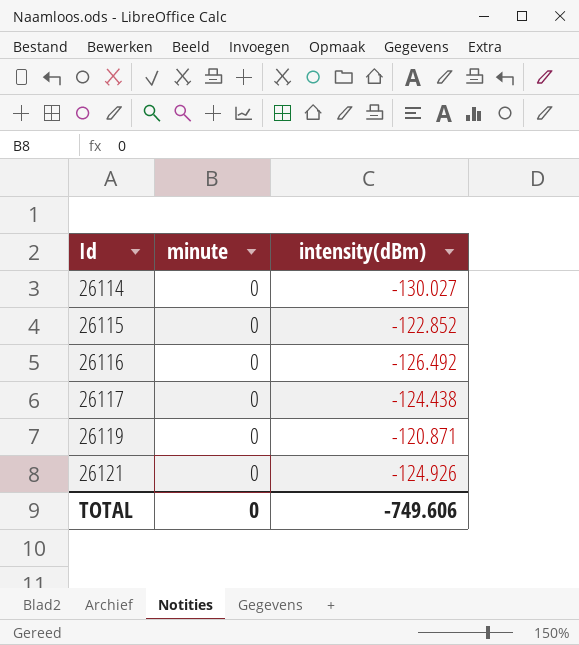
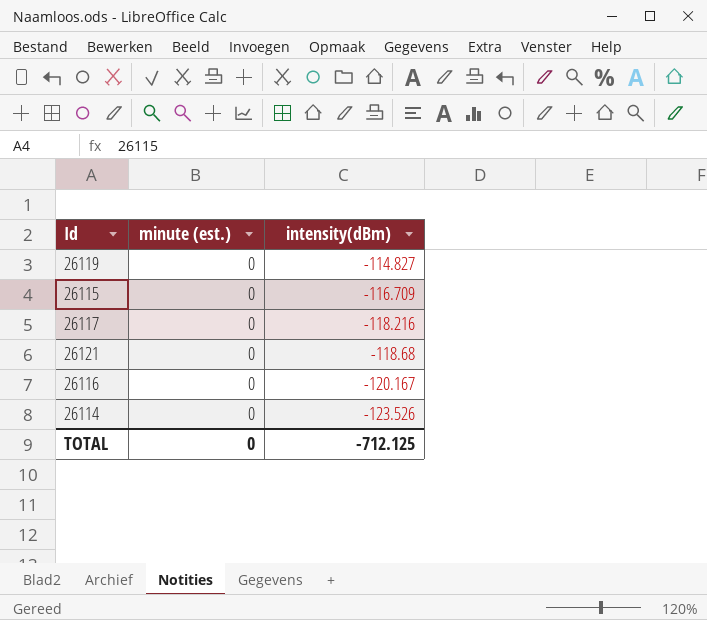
row order: Id ascending -> intensity(dBm) descending
column name: minute -> minute (est.)
26119 | intensity(dBm): -120.871 -> -114.827
26115 | intensity(dBm): -122.852 -> -116.709
26117 | intensity(dBm): -124.438 -> -118.216
26121 | intensity(dBm): -124.926 -> -118.68
26116 | intensity(dBm): -126.492 -> -120.167
26114 | intensity(dBm): -130.027 -> -123.526
TOTAL | intensity(dBm): -749.606 -> -712.125

